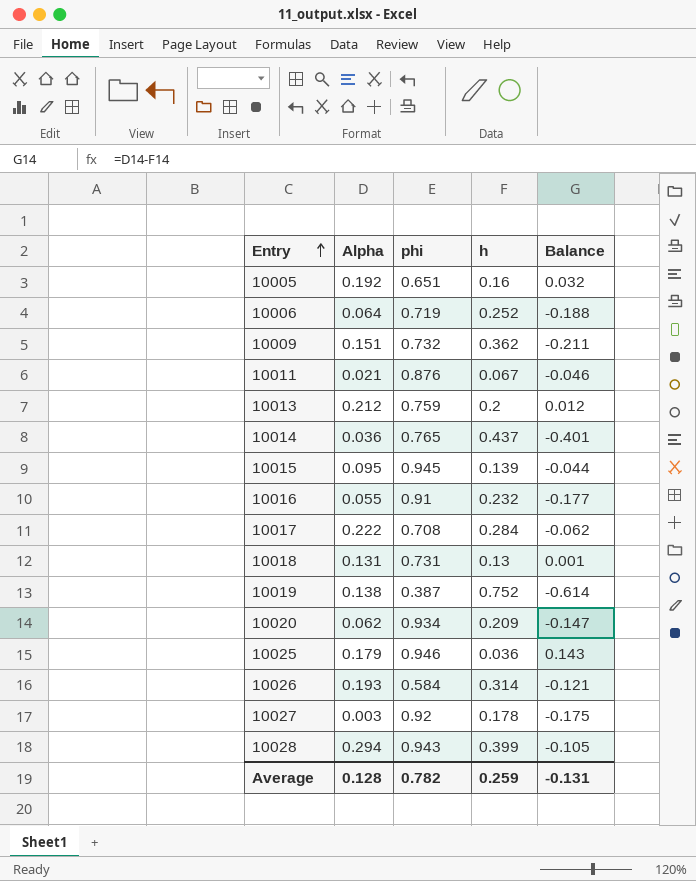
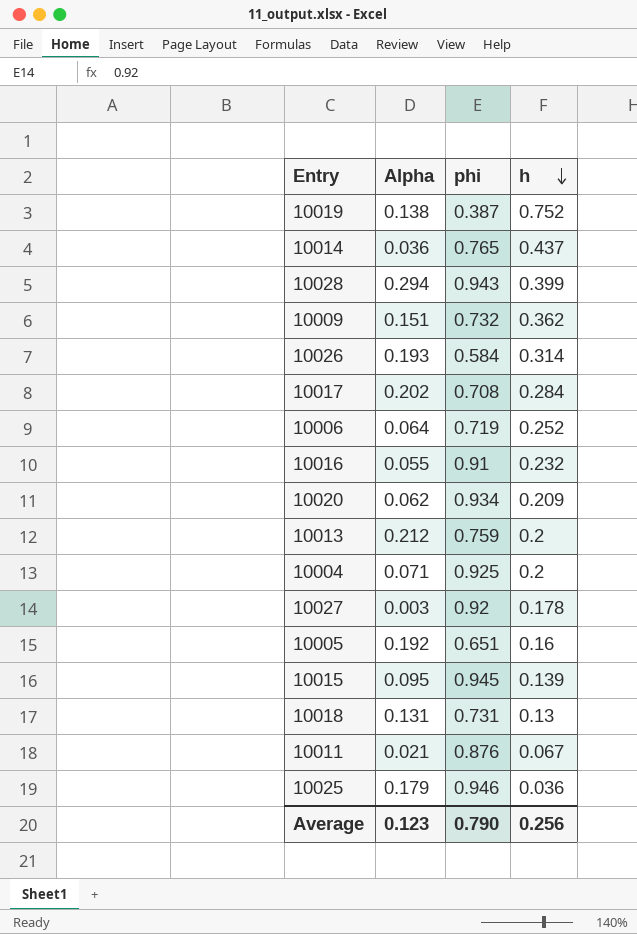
row order: Entry ascending -> h descending
column Balance | formula: [Alpha] - [h] -> none
10017 | Alpha: 0.222 -> 0.202
row 10004: none -> 0.071 | 0.925 | 0.2
Average | Alpha: 0.128 -> 0.123
Average | phi: 0.782 -> 0.790
Average | h: 0.259 -> 0.256

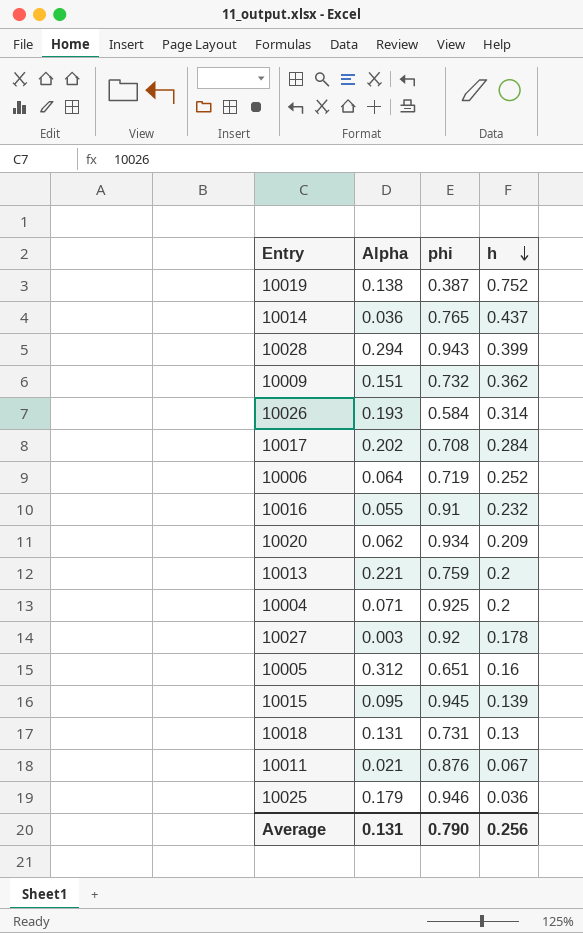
10013 | Alpha: 0.212 -> 0.221
10005 | Alpha: 0.192 -> 0.312
Average | Alpha: 0.123 -> 0.131

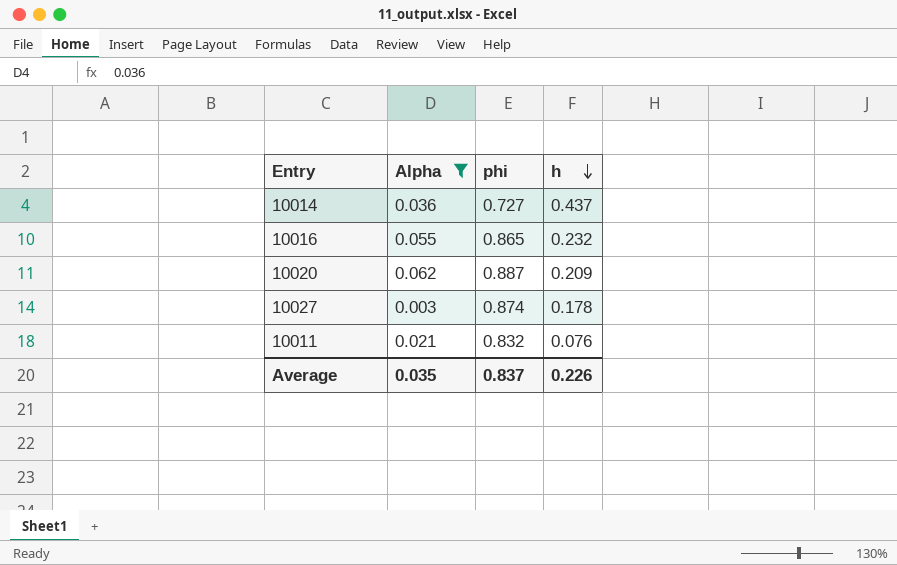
filter: none -> Alpha <= 0.062
10014 | phi: 0.765 -> 0.727
10016 | phi: 0.91 -> 0.865
10020 | phi: 0.934 -> 0.887
10027 | phi: 0.92 -> 0.874
10011 | phi: 0.876 -> 0.832
10011 | h: 0.067 -> 0.076
Average | Alpha: 0.131 -> 0.035
Average | phi: 0.790 -> 0.837
Average | h: 0.256 -> 0.226

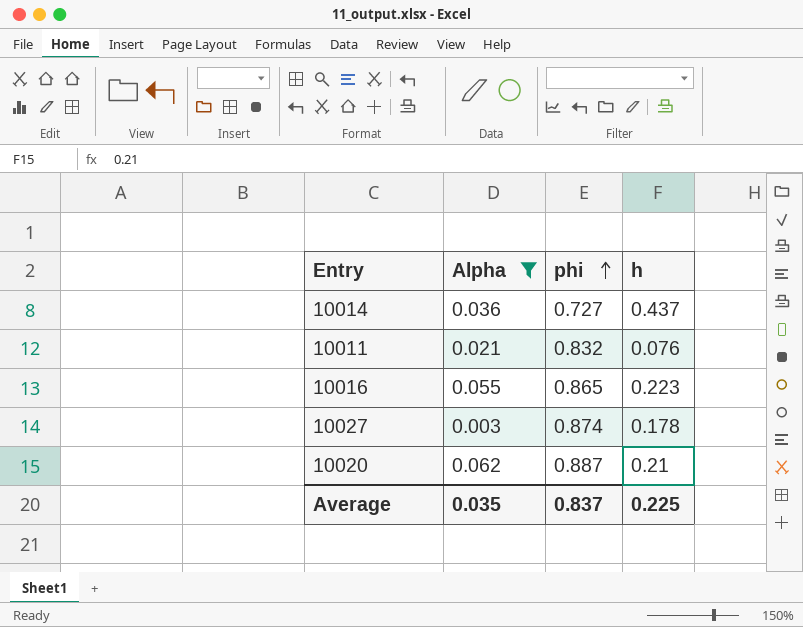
row order: h descending -> phi ascending
10016 | h: 0.232 -> 0.223
10020 | h: 0.209 -> 0.21
Average | h: 0.226 -> 0.225

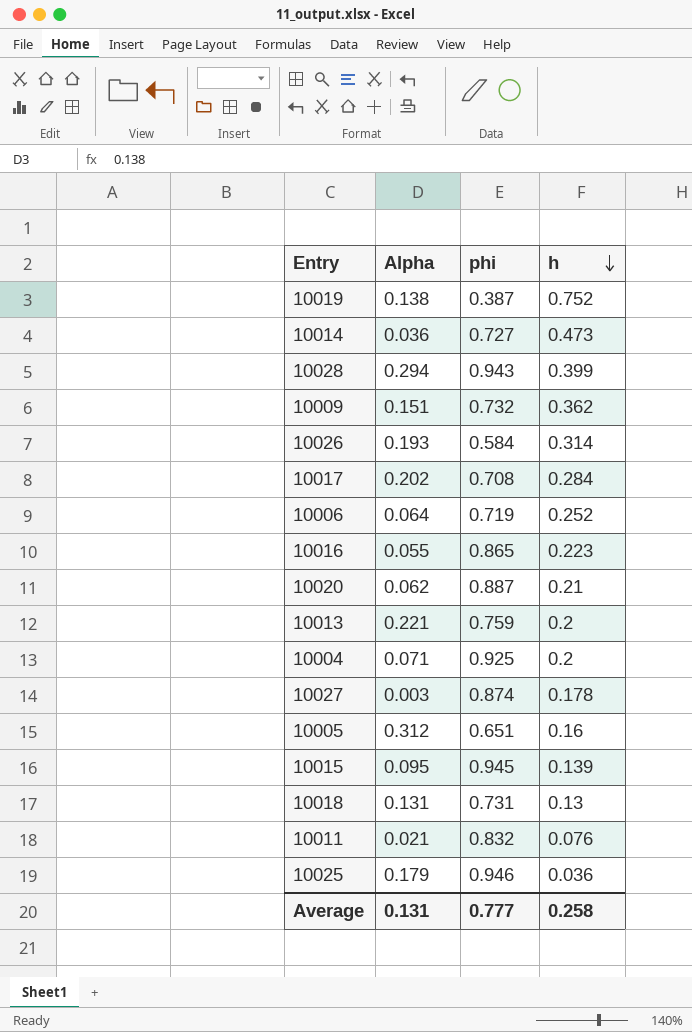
filter: Alpha <= 0.062 -> none
row order: phi ascending -> h descending
10014 | h: 0.437 -> 0.473
Average | Alpha: 0.035 -> 0.131
Average | phi: 0.837 -> 0.777
Average | h: 0.225 -> 0.258

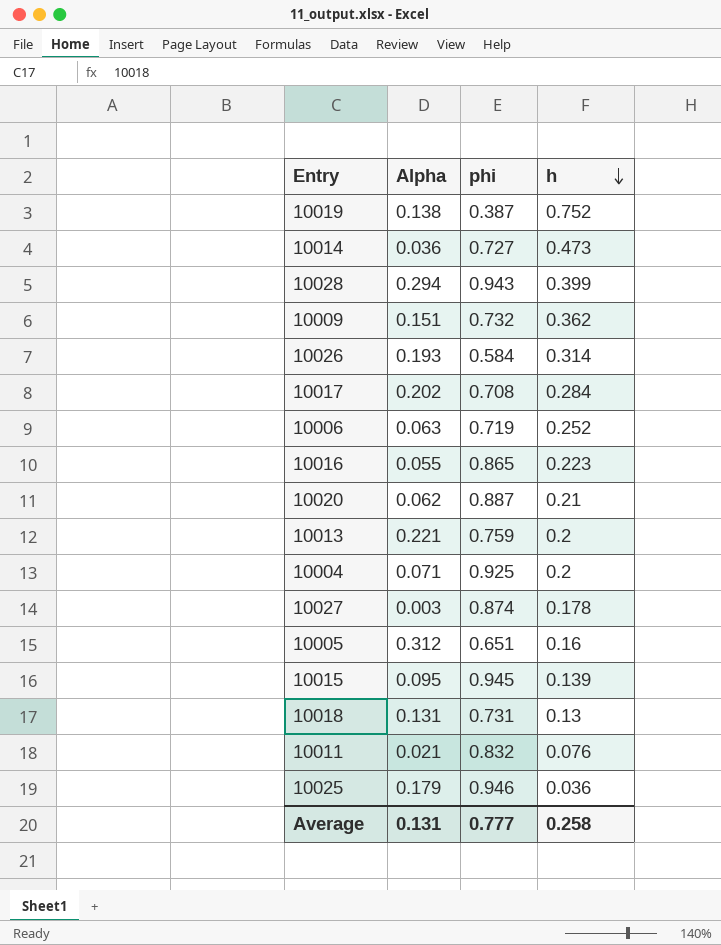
10006 | Alpha: 0.064 -> 0.063

